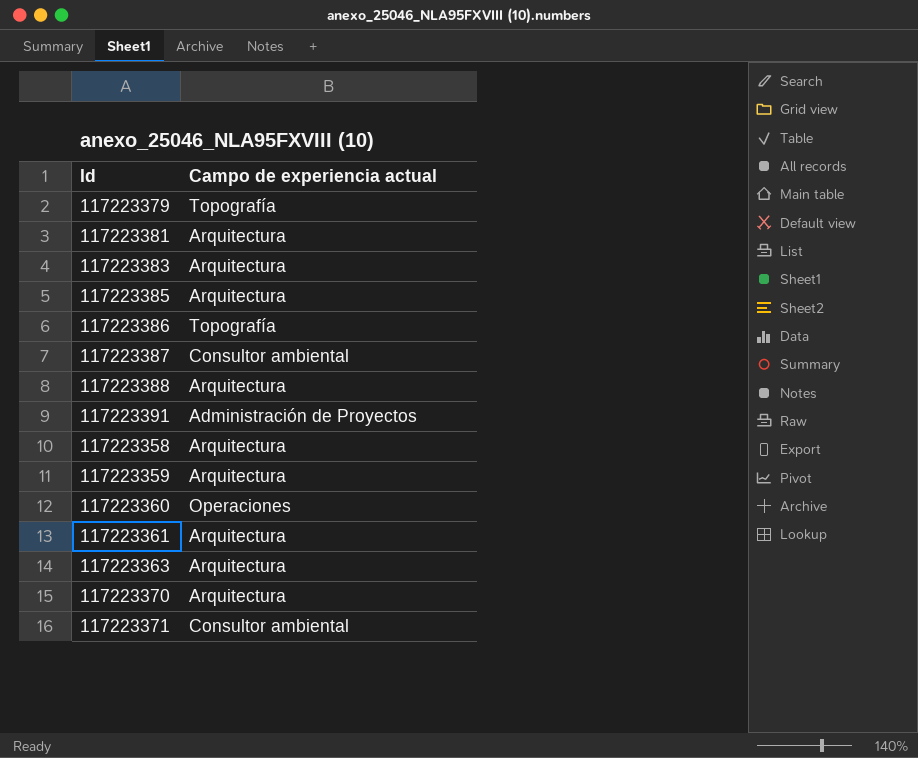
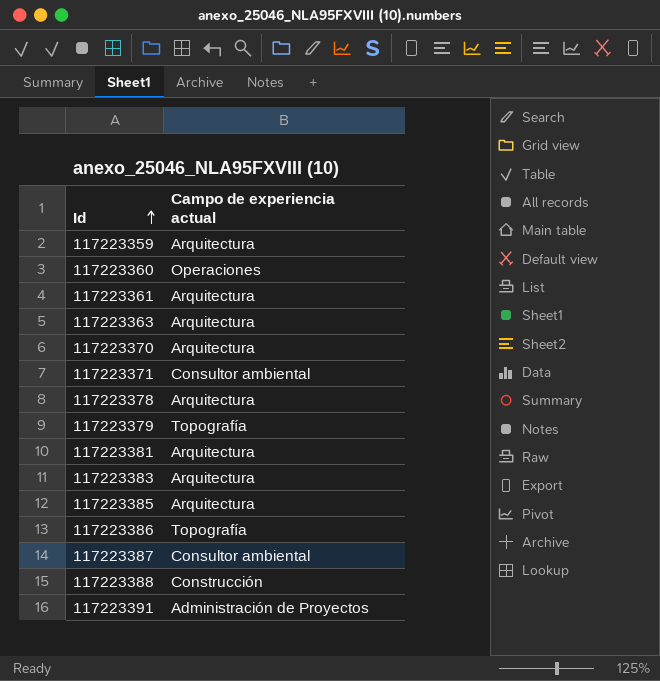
row order: none -> Id ascending
row 117223358: Arquitectura -> none
row 117223378: none -> Arquitectura
117223388 | Campo de experiencia actual: Arquitectura -> Construcción

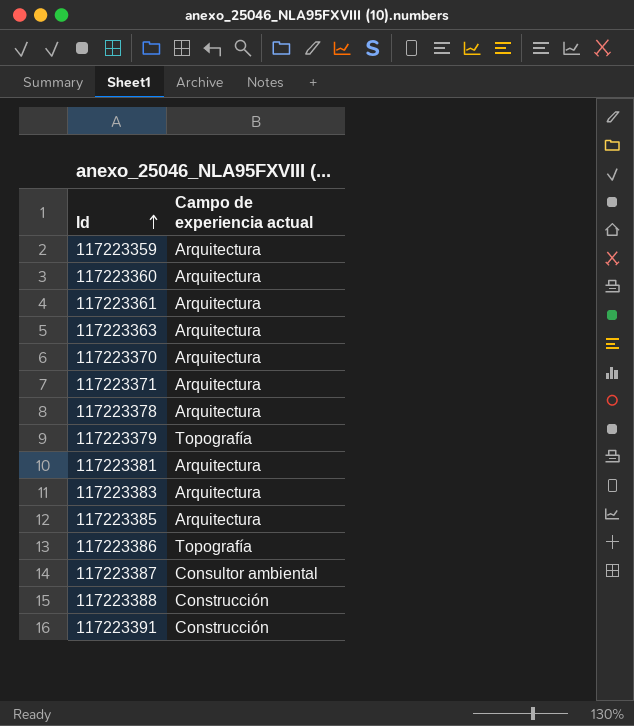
117223360 | Campo de experiencia actual: Operaciones -> Arquitectura
117223371 | Campo de experiencia actual: Consultor ambiental -> Arquitectura
117223391 | Campo de experiencia actual: Administración de Proyectos -> Construcción

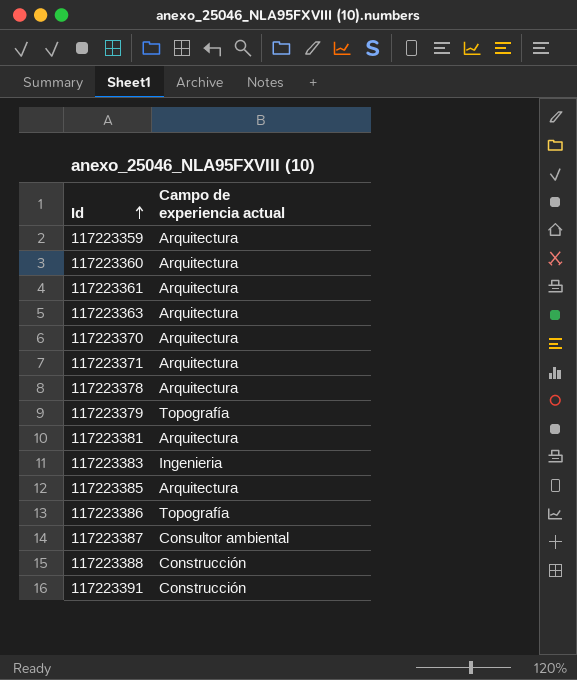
117223383 | Campo de experiencia actual: Arquitectura -> Ingenieria

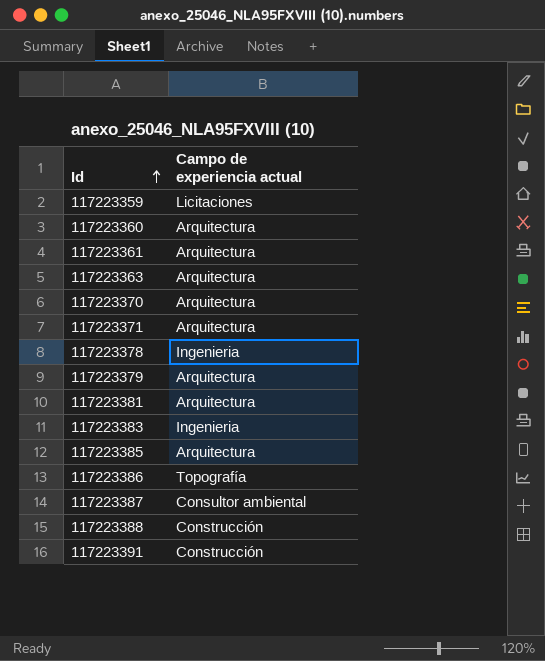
117223359 | Campo de experiencia actual: Arquitectura -> Licitaciones
117223378 | Campo de experiencia actual: Arquitectura -> Ingenieria
117223379 | Campo de experiencia actual: Topografía -> Arquitectura

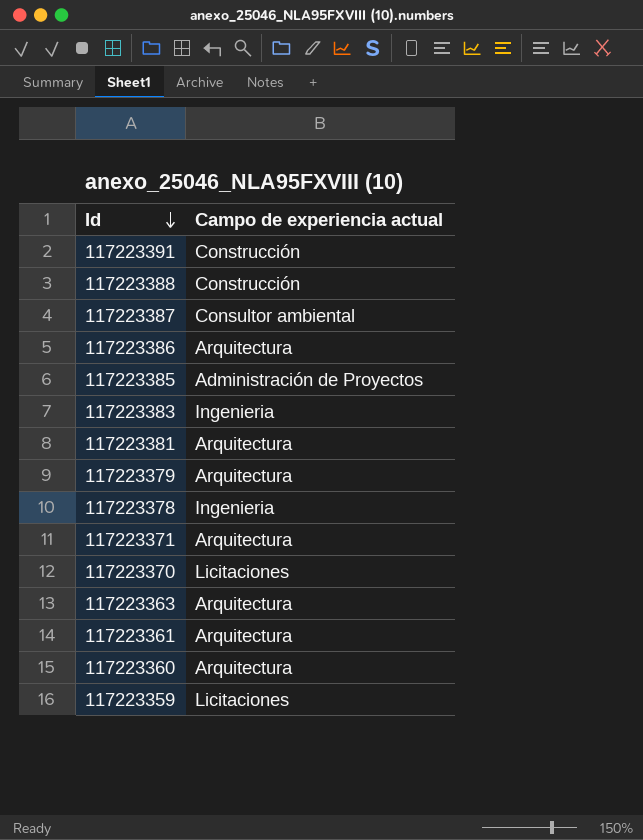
row order: Id ascending -> Id descending
117223386 | Campo de experiencia actual: Topografía -> Arquitectura
117223385 | Campo de experiencia actual: Arquitectura -> Administración de Proyectos
117223370 | Campo de experiencia actual: Arquitectura -> Licitaciones

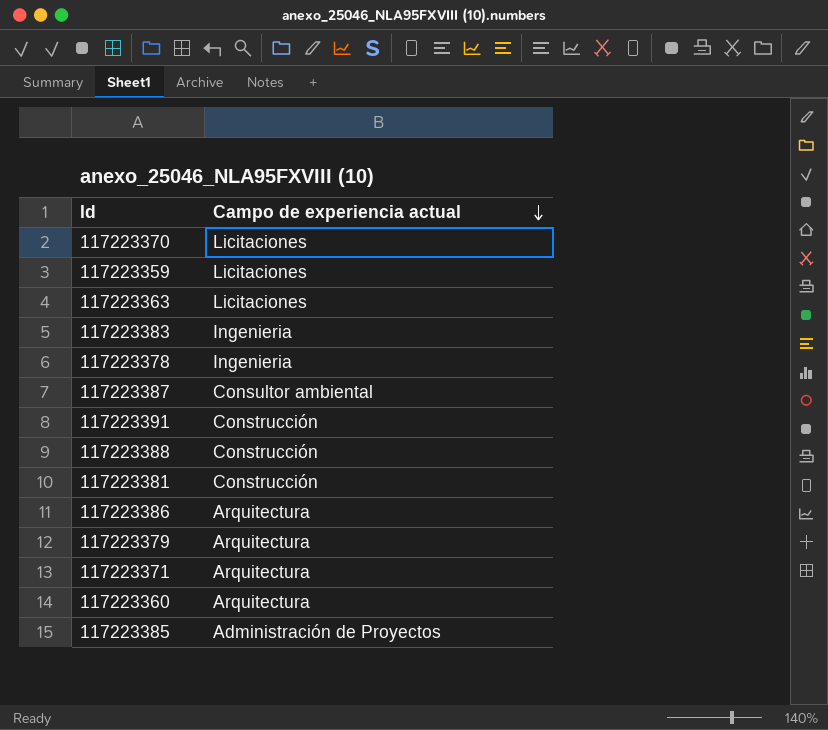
row order: Id descending -> Campo de experiencia actual descending
row 117223361: Arquitectura -> none
117223363 | Campo de experiencia actual: Arquitectura -> Licitaciones
117223381 | Campo de experiencia actual: Arquitectura -> Construcción

